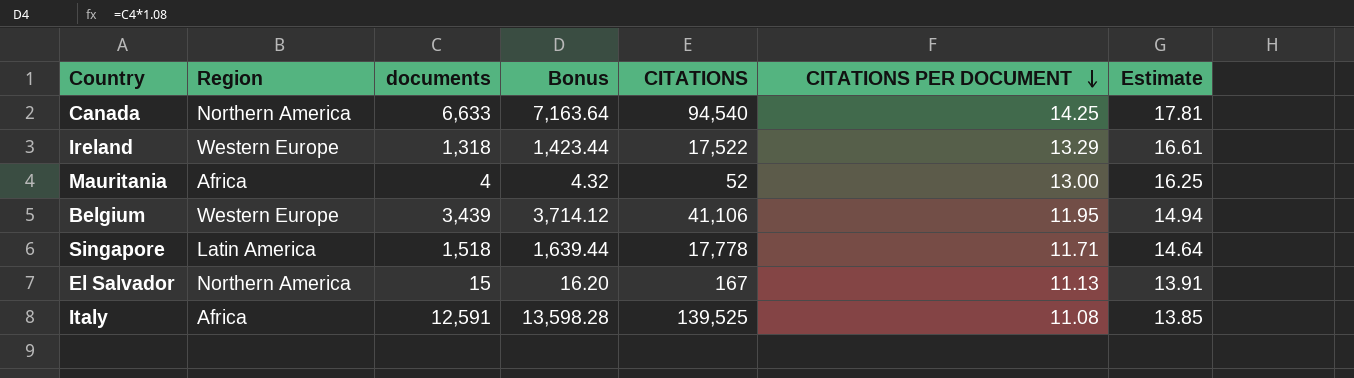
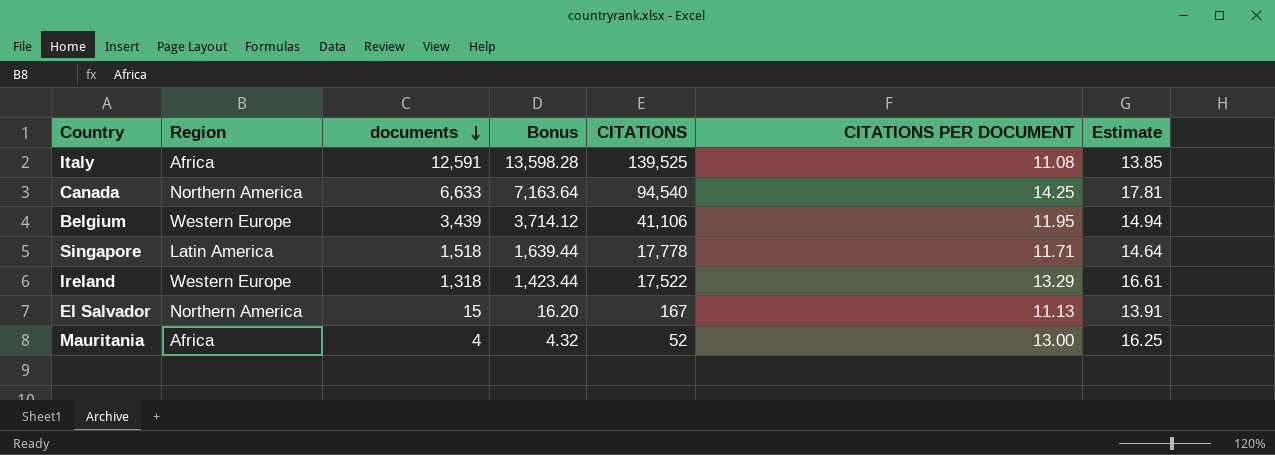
row order: CITATIONS PER DOCUMENT descending -> documents descending

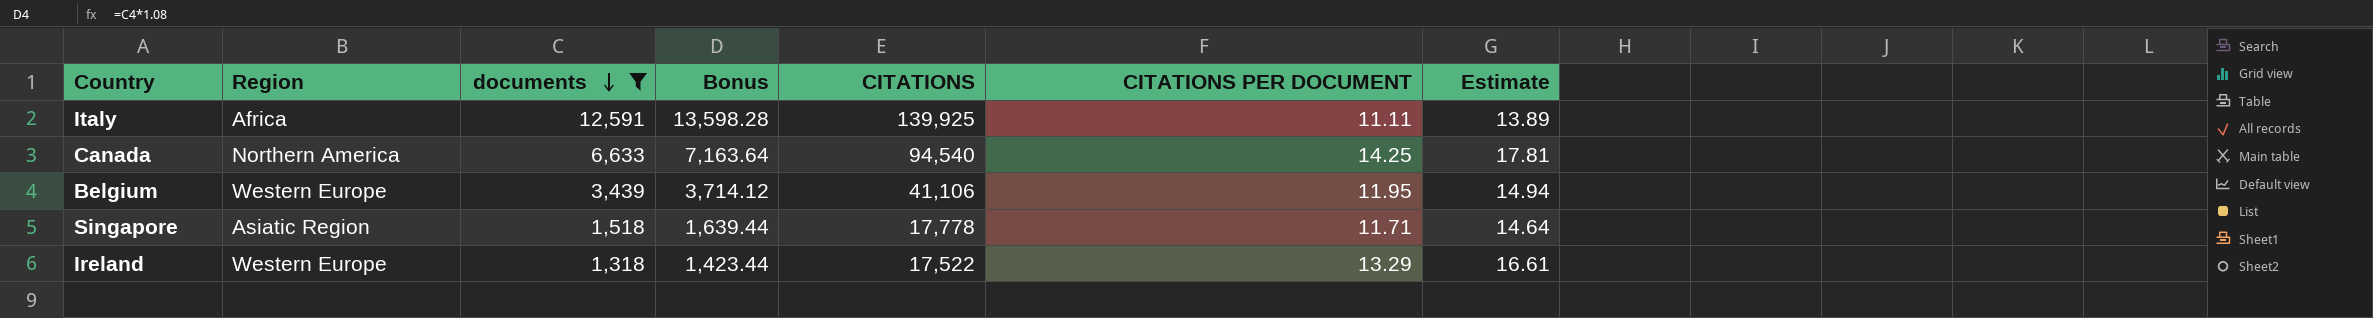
filter: none -> documents >= 1,318
Italy | CITATIONS: 139,525 -> 139,925
Italy | CITATIONS PER DOCUMENT: 11.08 -> 11.11
Italy | Estimate: 13.85 -> 13.89
Singapore | Region: Latin America -> Asiatic Region

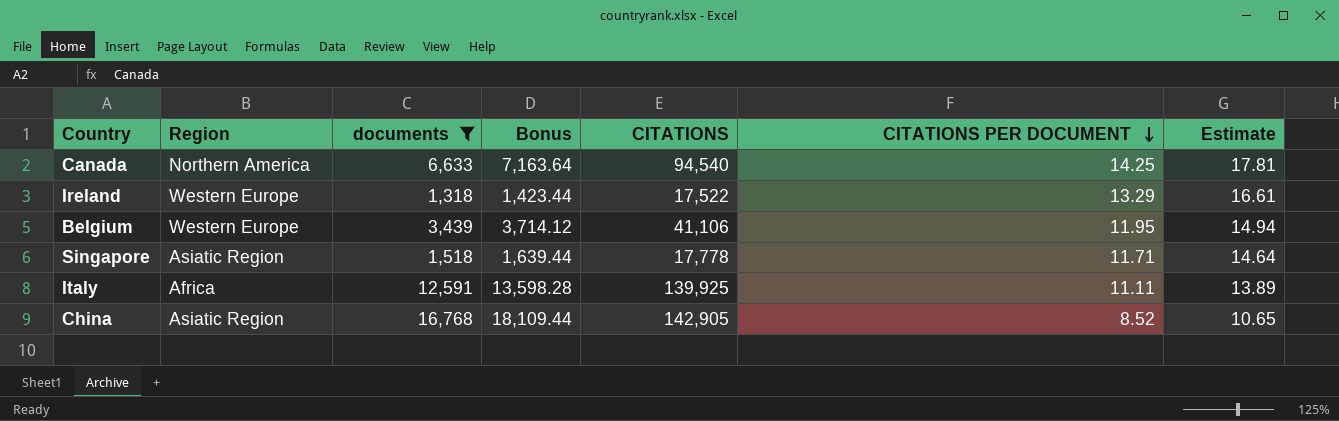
row order: documents descending -> CITATIONS PER DOCUMENT descending
row China: none -> Asiatic Region | 16,768 | 18,109.44 | 142,905 | 8.52 | 10.65

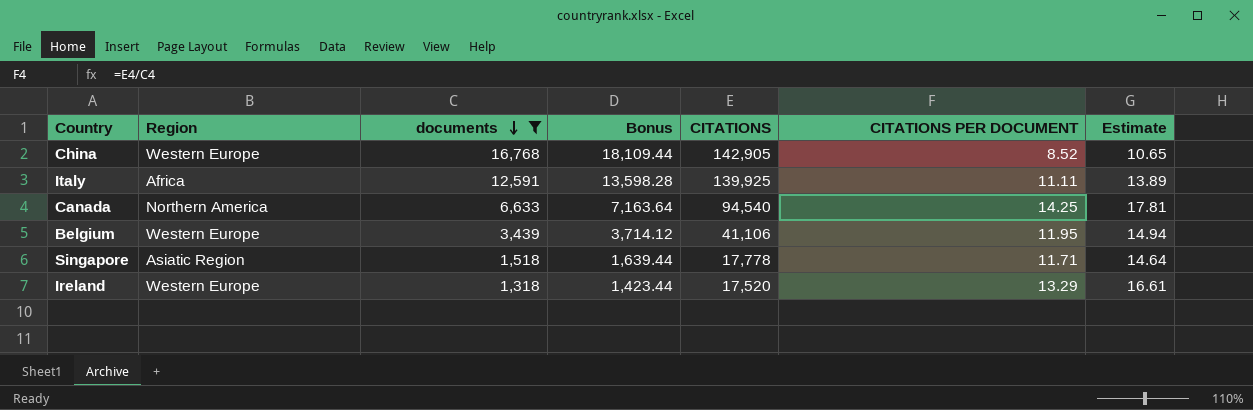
row order: CITATIONS PER DOCUMENT descending -> documents descending
China | Region: Asiatic Region -> Western Europe
Ireland | CITATIONS: 17,522 -> 17,520

